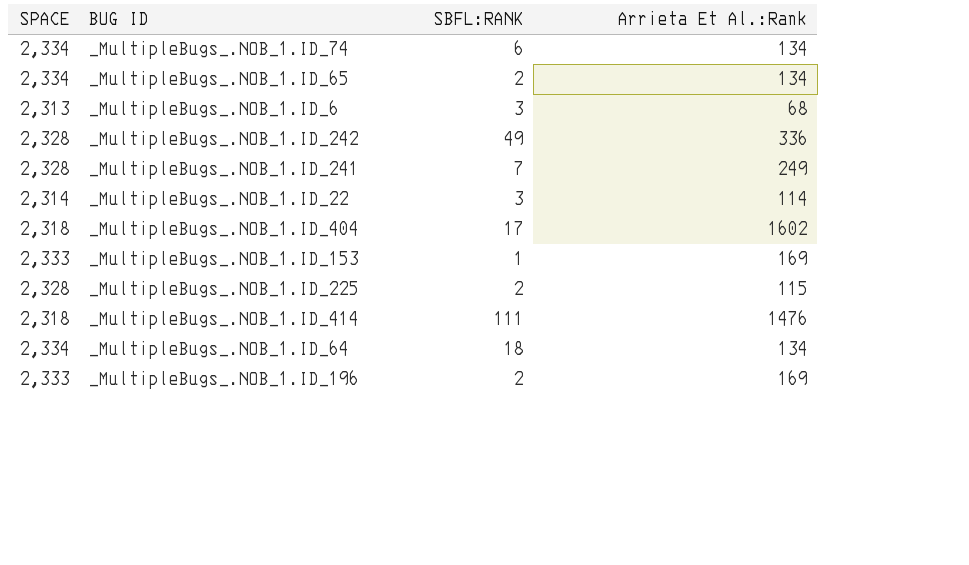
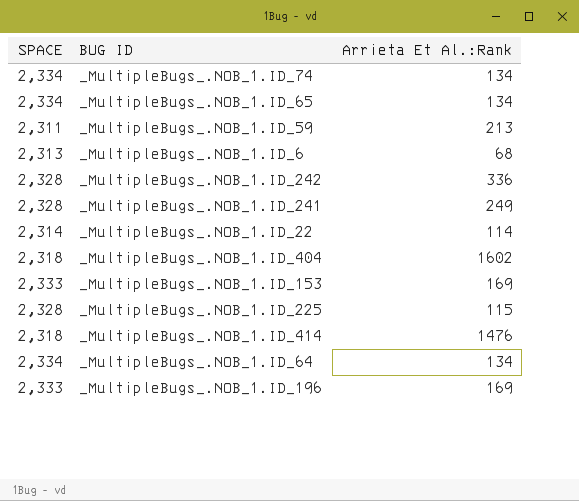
column SBFL:RANK | position: 3 -> none
row _MultipleBugs_.NOB_1.ID_59: none -> 2,311 | 213

